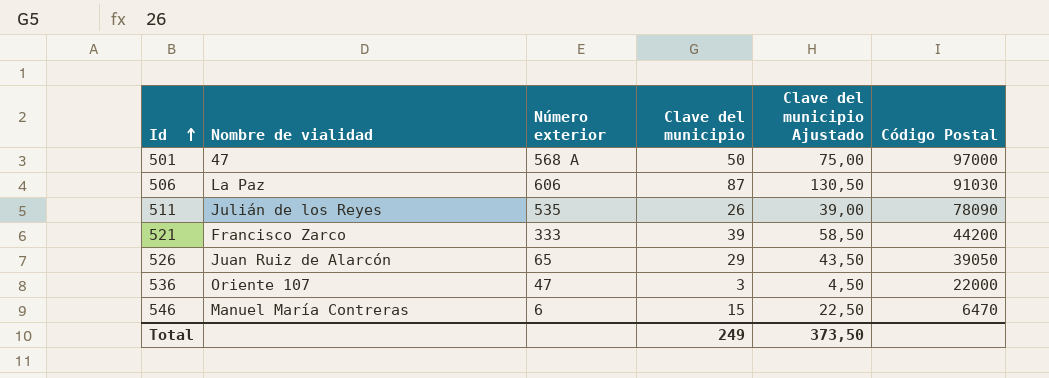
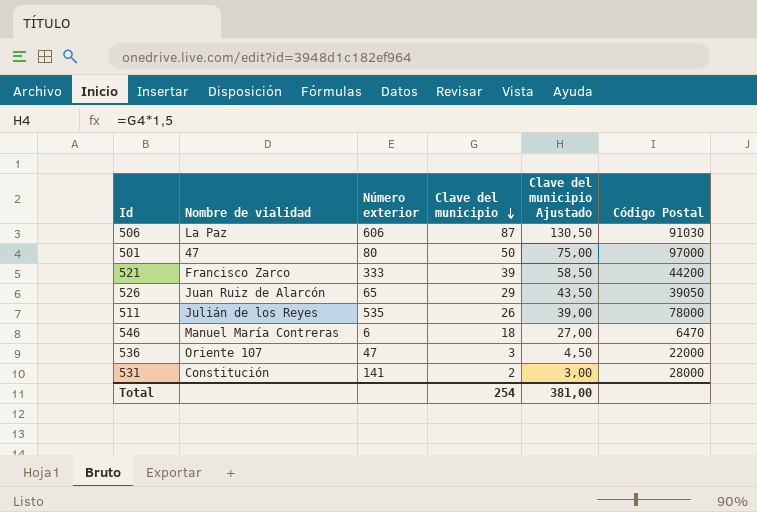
row order: Id ascending -> Clave del municipio descending
501 | Número exterior: 568 A -> 80
511 | Código Postal: 78090 -> 78000
546 | Clave del municipio: 15 -> 18
546 | Clave del municipio Ajustado: 22,50 -> 27,00
row 531: none -> Constitución | 141 | 2 | 3,00 | 28000
Total | Clave del municipio: 249 -> 254
Total | Clave del municipio Ajustado: 373,50 -> 381,00

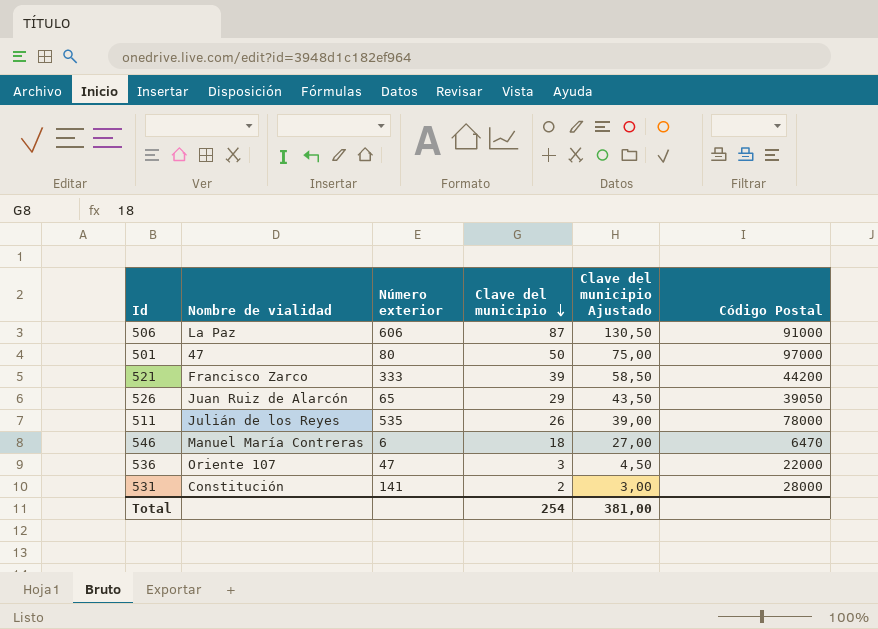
506 | Código Postal: 91030 -> 91000

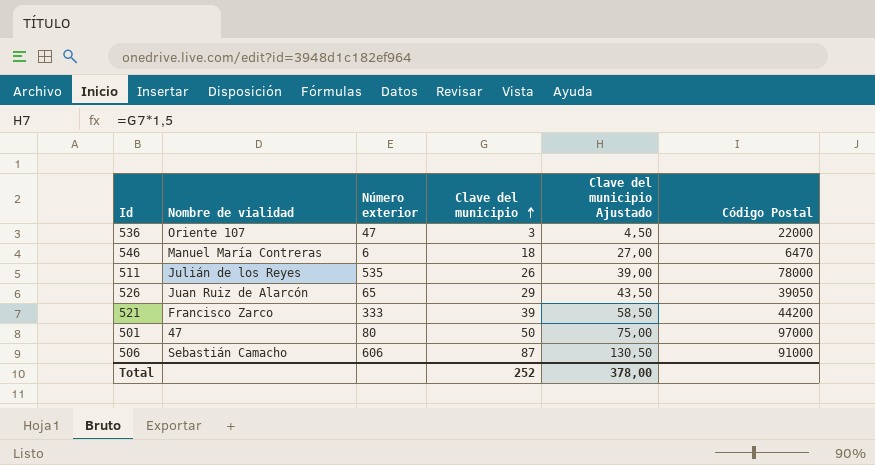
row order: Clave del municipio descending -> Clave del municipio ascending
row 531: Constitución | 141 | 2 | 3,00 | 28000 -> none
506 | Nombre de vialidad: La Paz -> Sebastián Camacho
Total | Clave del municipio: 254 -> 252
Total | Clave del municipio Ajustado: 381,00 -> 378,00

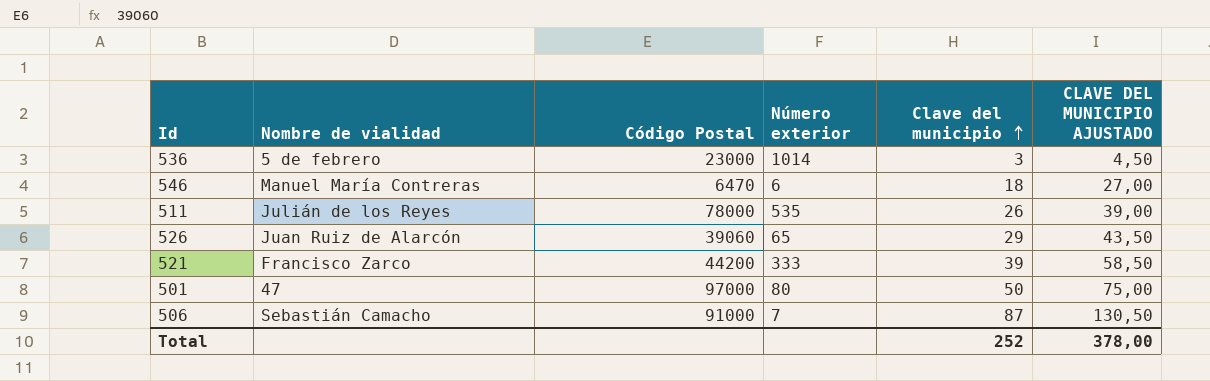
column Código Postal | position: 6 -> 3
column name: Clave del municipio Ajustado -> CLAVE DEL MUNICIPIO AJUSTADO
536 | Nombre de vialidad: Oriente 107 -> 5 de febrero
536 | Código Postal: 22000 -> 23000
536 | Número exterior: 47 -> 1014
526 | Código Postal: 39050 -> 39060
506 | Número exterior: 606 -> 7

